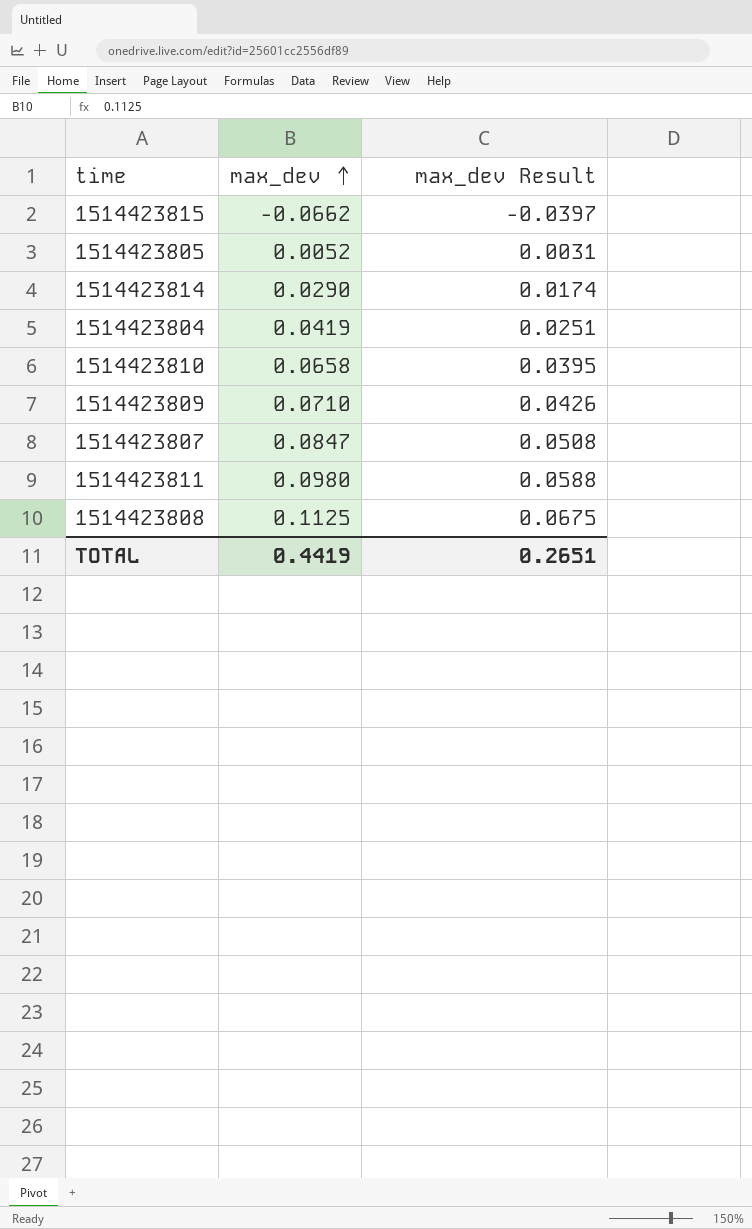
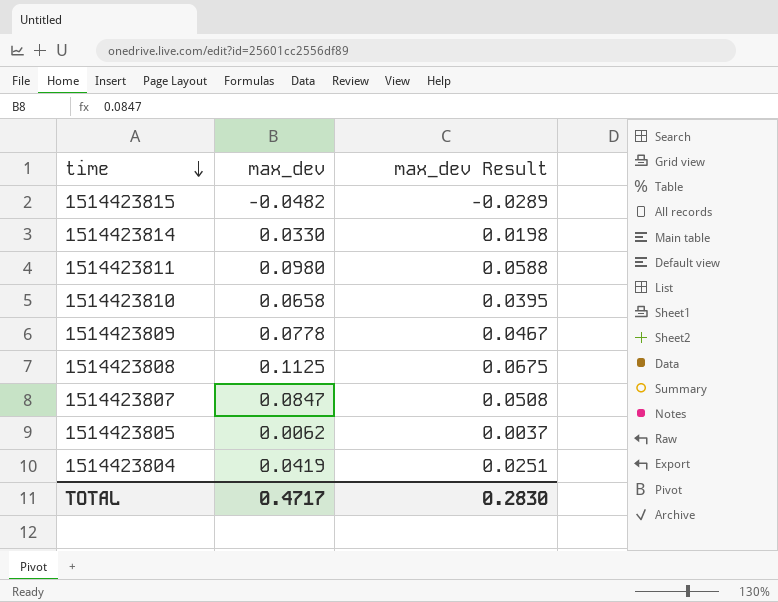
row order: max_dev ascending -> time descending
1514423815 | max_dev: -0.0662 -> -0.0482
1514423815 | max_dev Result: -0.0397 -> -0.0289
1514423814 | max_dev: 0.0290 -> 0.0330
1514423814 | max_dev Result: 0.0174 -> 0.0198
1514423809 | max_dev: 0.0710 -> 0.0778
1514423809 | max_dev Result: 0.0426 -> 0.0467
1514423805 | max_dev: 0.0052 -> 0.0062
1514423805 | max_dev Result: 0.0031 -> 0.0037
TOTAL | max_dev: 0.4419 -> 0.4717
TOTAL | max_dev Result: 0.2651 -> 0.2830

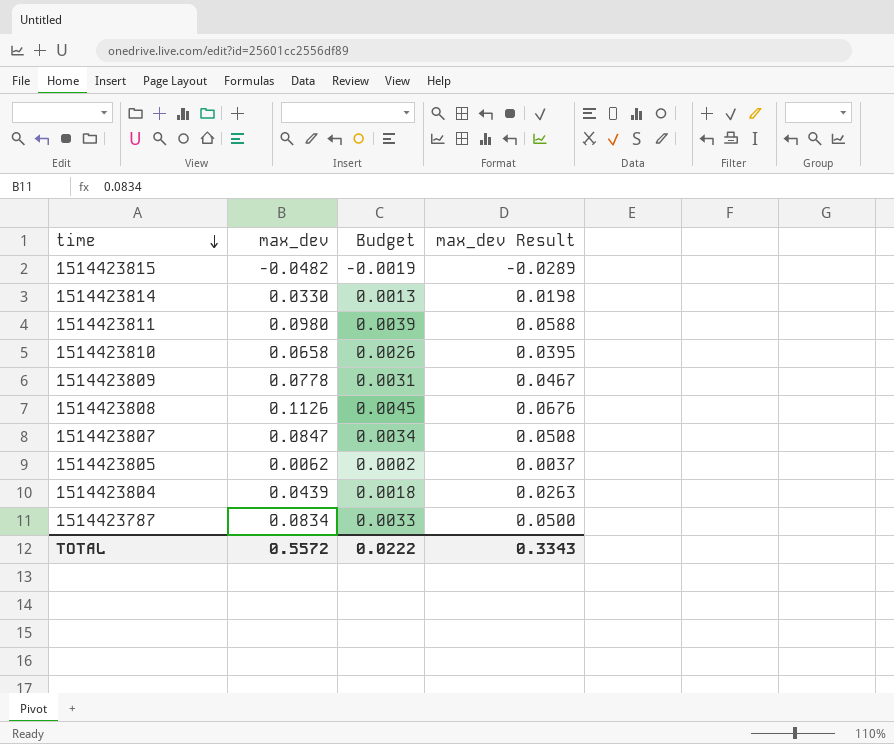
column Budget | formula: none -> [max_dev] * 0.04
1514423808 | max_dev: 0.1125 -> 0.1126
1514423808 | max_dev Result: 0.0675 -> 0.0676
1514423804 | max_dev: 0.0419 -> 0.0439
1514423804 | max_dev Result: 0.0251 -> 0.0263
row 1514423787: none -> 0.0834 | 0.0033 | 0.0500
TOTAL | max_dev: 0.4717 -> 0.5572
TOTAL | max_dev Result: 0.2830 -> 0.3343

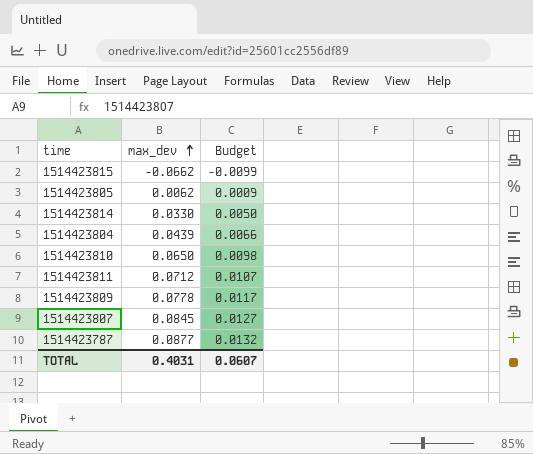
row order: time descending -> max_dev ascending
column max_dev Result | formula: [max_dev] * 0.6 -> none
column Budget | formula: [max_dev] * 0.04 -> [max_dev] * 0.15
row 1514423808: 0.1126 | 0.0045 | 0.0676 -> none
1514423815 | max_dev: -0.0482 -> -0.0662
1514423810 | max_dev: 0.0658 -> 0.0650
1514423811 | max_dev: 0.0980 -> 0.0712
1514423807 | max_dev: 0.0847 -> 0.0845
1514423787 | max_dev: 0.0834 -> 0.0877
TOTAL | max_dev: 0.5572 -> 0.4031
TOTAL | Budget: 0.0222 -> 0.0607

